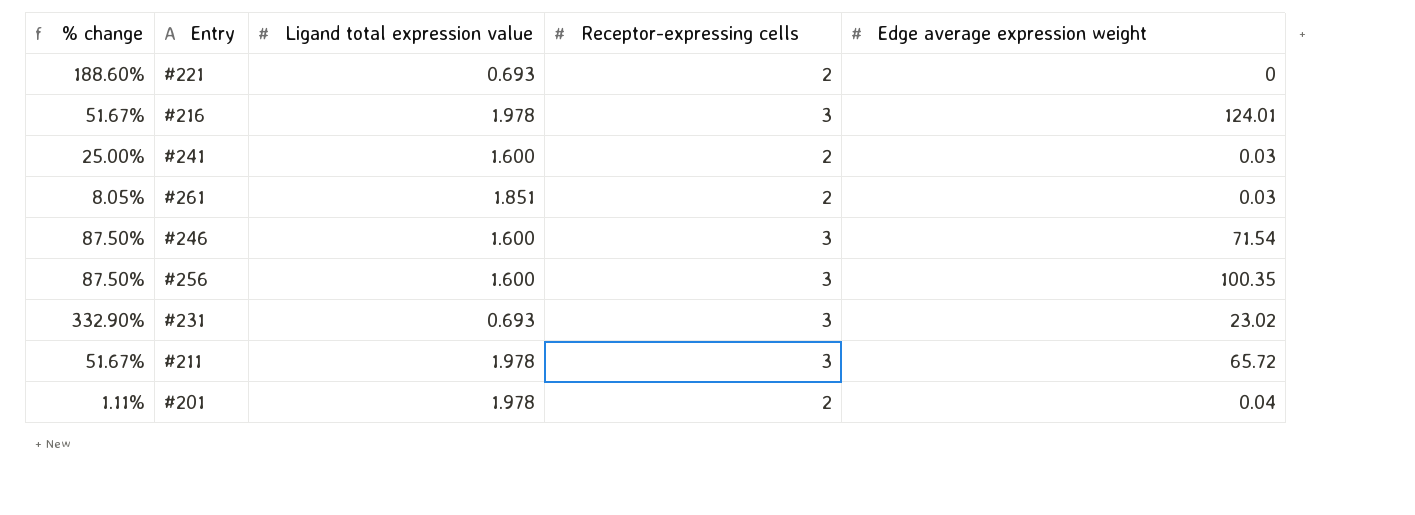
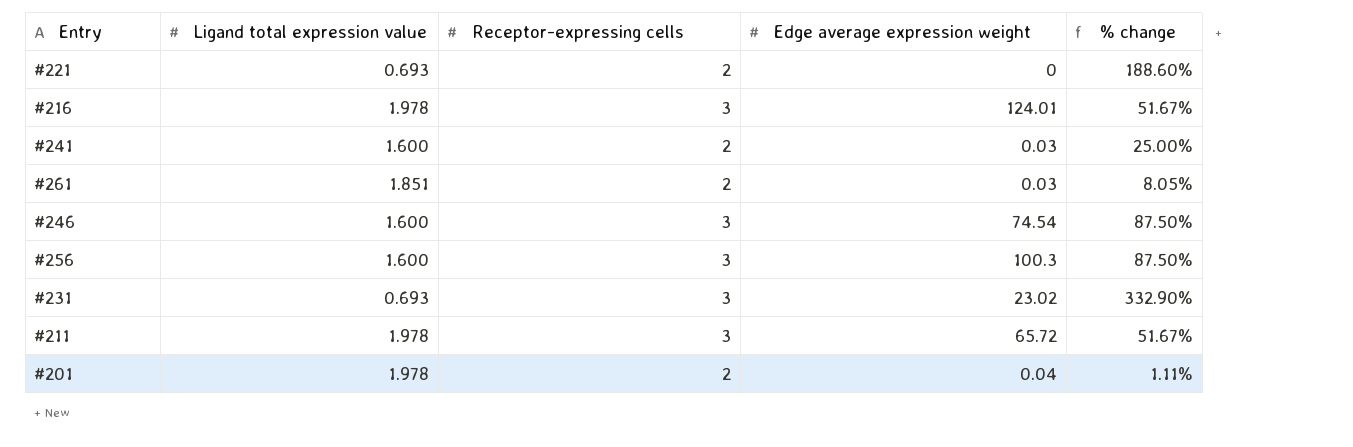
column % change | position: 1 -> 5
#246 | Edge average expression weight: 71.54 -> 74.54
#256 | Edge average expression weight: 100.35 -> 100.3

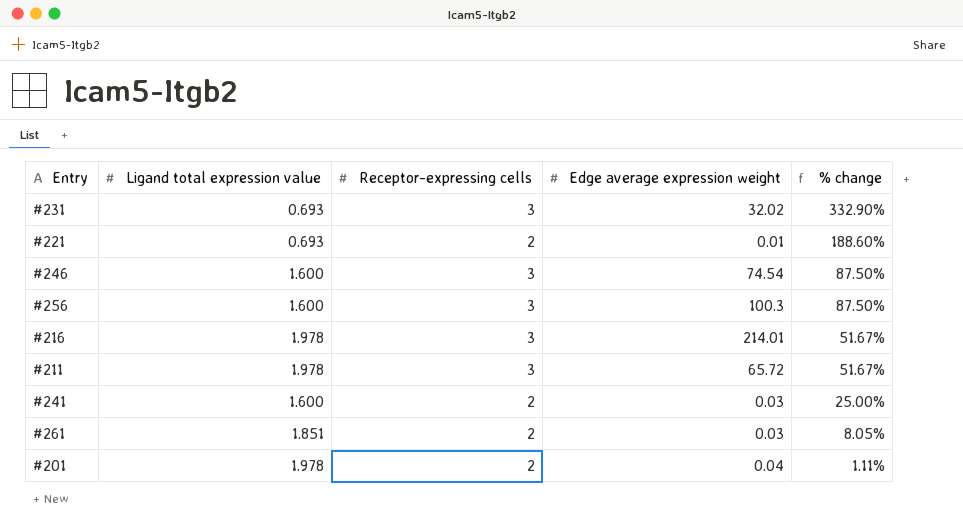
row order: none -> % change descending
#231 | Edge average expression weight: 23.02 -> 32.02
#221 | Edge average expression weight: 0 -> 0.01
#216 | Edge average expression weight: 124.01 -> 214.01

